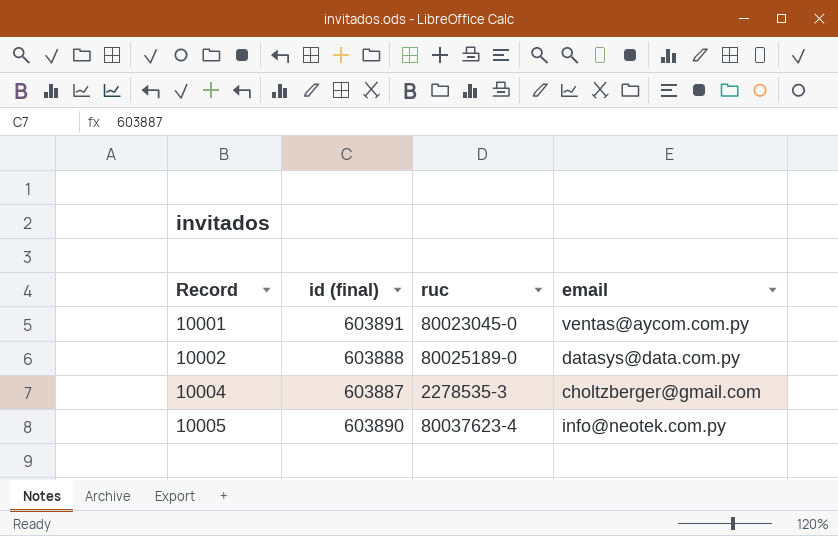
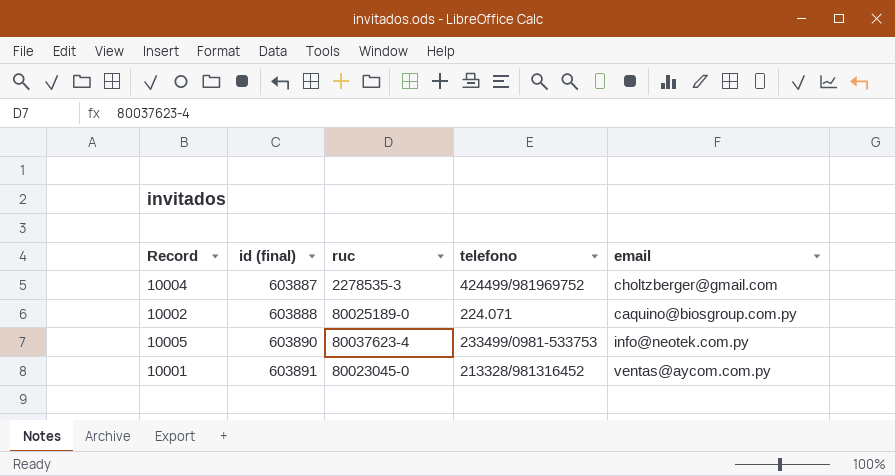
row order: Record ascending -> id (final) ascending
column telefono | position: none -> 4
10002 | email: datasys@data.com.py -> caquino@biosgroup.com.py

